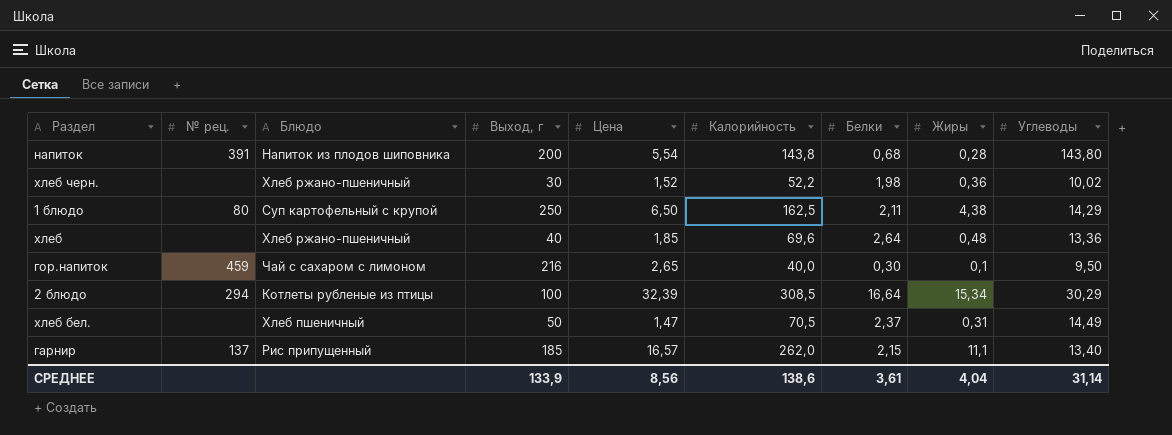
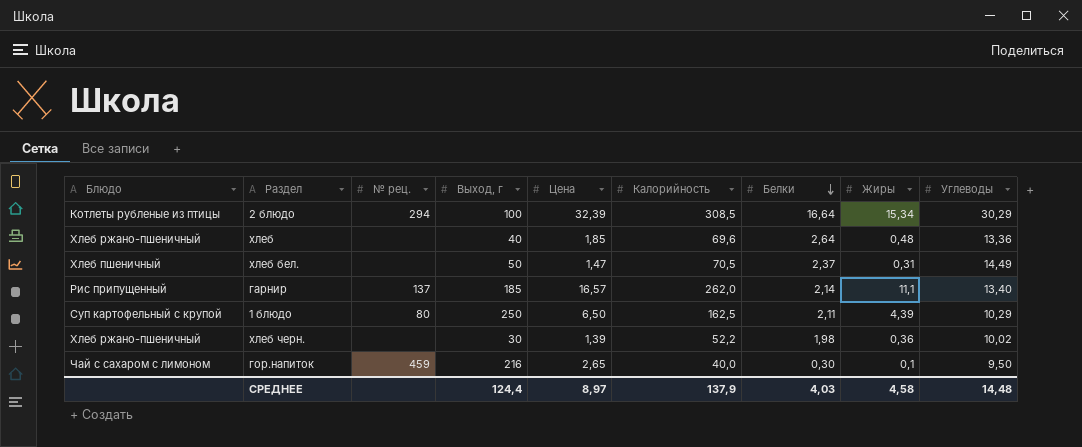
row order: none -> Белки descending
column Блюдо | position: 3 -> 1
row напиток: 391 | Напиток из плодов шиповника | 200 | 5,54 | 143,8 | 0,68 | 0,28 | 143,80 -> none
гарнир | Белки: 2,15 -> 2,14
1 блюдо | Жиры: 4,38 -> 4,39
1 блюдо | Углеводы: 14,29 -> 10,29
хлеб черн. | Цена: 1,52 -> 1,39
СРЕДНЕЕ | Выход, г: 133,9 -> 124,4
СРЕДНЕЕ | Цена: 8,56 -> 8,97
СРЕДНЕЕ | Калорийность: 138,6 -> 137,9
СРЕДНЕЕ | Белки: 3,61 -> 4,03
СРЕДНЕЕ | Жиры: 4,04 -> 4,58
СРЕДНЕЕ | Углеводы: 31,14 -> 14,48

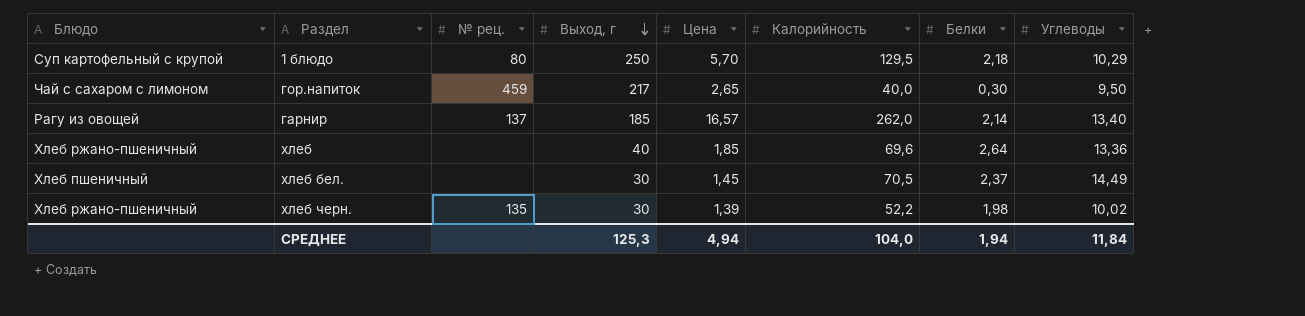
row order: Белки descending -> Выход, г descending
column Жиры | position: 8 -> none
row 2 блюдо: Котлеты рубленые из птицы | 294 | 100 | 32,39 | 308,5 | 16,64 | 15,34 | 30,29 -> none
1 блюдо | Цена: 6,50 -> 5,70
1 блюдо | Калорийность: 162,5 -> 129,5
1 блюдо | Белки: 2,11 -> 2,18
гор.напиток | Выход, г: 216 -> 217
гарнир | Блюдо: Рис припущенный -> Рагу из овощей
хлеб бел. | Выход, г: 50 -> 30
хлеб бел. | Цена: 1,47 -> 1,45
хлеб черн. | № рец.: none -> 135
СРЕДНЕЕ | Выход, г: 124,4 -> 125,3
СРЕДНЕЕ | Цена: 8,97 -> 4,94
СРЕДНЕЕ | Калорийность: 137,9 -> 104,0
СРЕДНЕЕ | Белки: 4,03 -> 1,94
СРЕДНЕЕ | Углеводы: 14,48 -> 11,84

